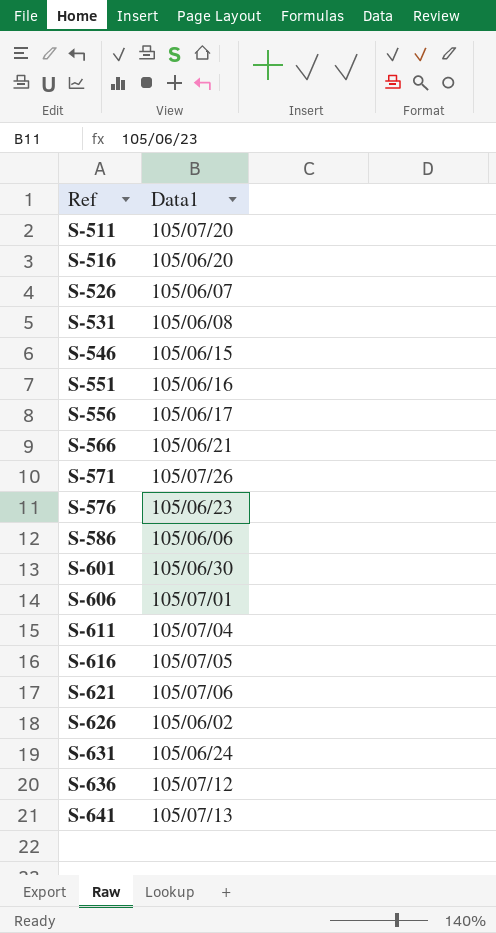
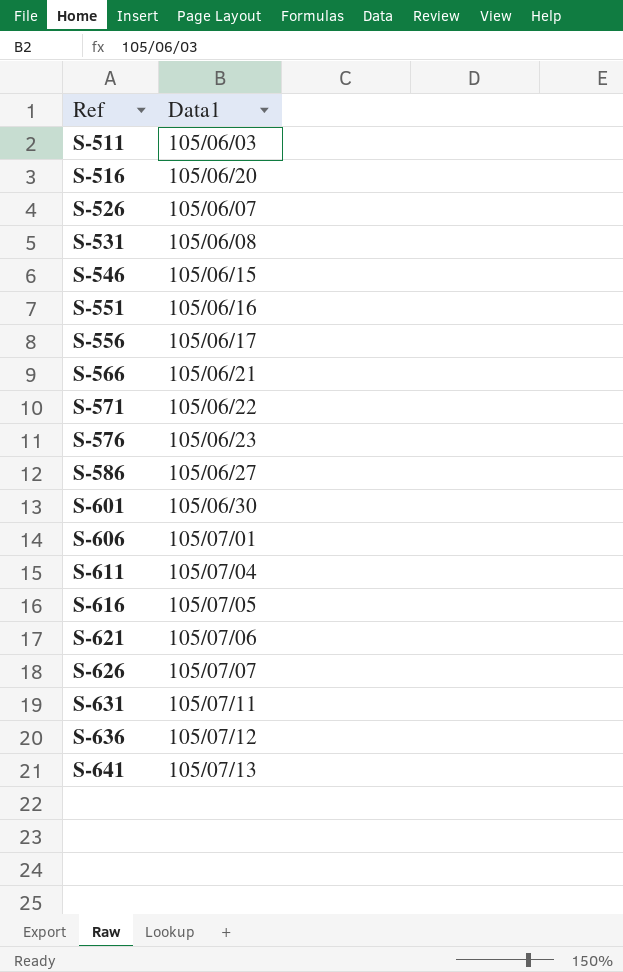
S-511 | Data1: 105/07/20 -> 105/06/03
S-571 | Data1: 105/07/26 -> 105/06/22
S-586 | Data1: 105/06/06 -> 105/06/27
S-626 | Data1: 105/06/02 -> 105/07/07
S-631 | Data1: 105/06/24 -> 105/07/11

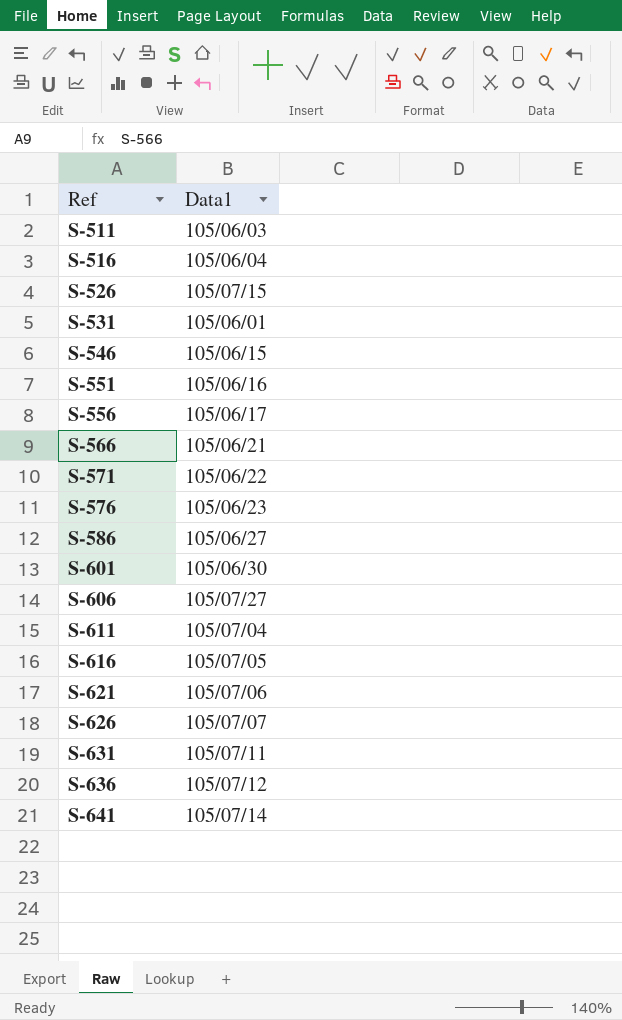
S-516 | Data1: 105/06/20 -> 105/06/04
S-526 | Data1: 105/06/07 -> 105/07/15
S-531 | Data1: 105/06/08 -> 105/06/01
S-606 | Data1: 105/07/01 -> 105/07/27
S-641 | Data1: 105/07/13 -> 105/07/14

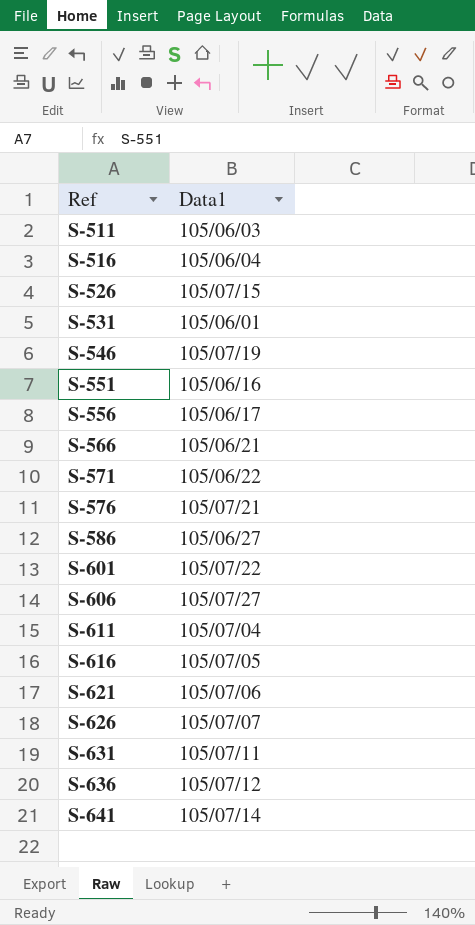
S-546 | Data1: 105/06/15 -> 105/07/19
S-576 | Data1: 105/06/23 -> 105/07/21
S-601 | Data1: 105/06/30 -> 105/07/22

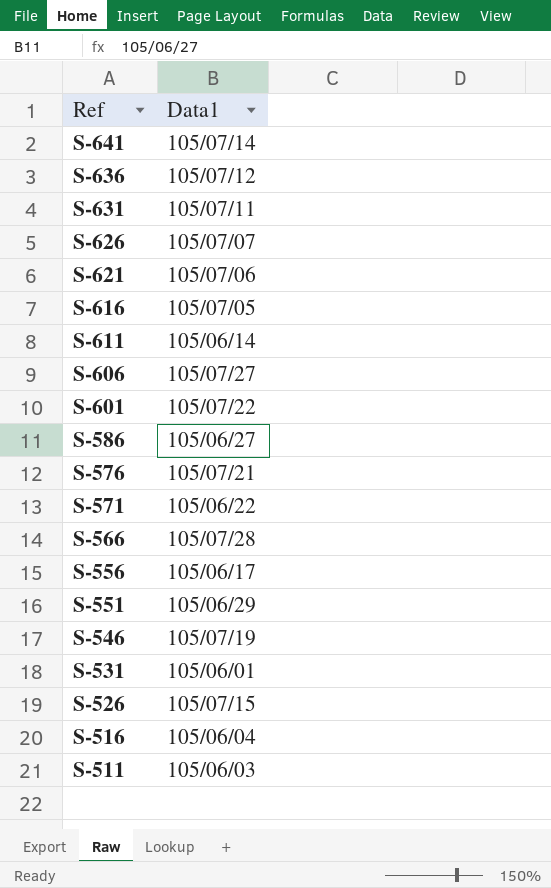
row order: Ref ascending -> Ref descending
S-611 | Data1: 105/07/04 -> 105/06/14
S-566 | Data1: 105/06/21 -> 105/07/28
S-551 | Data1: 105/06/16 -> 105/06/29

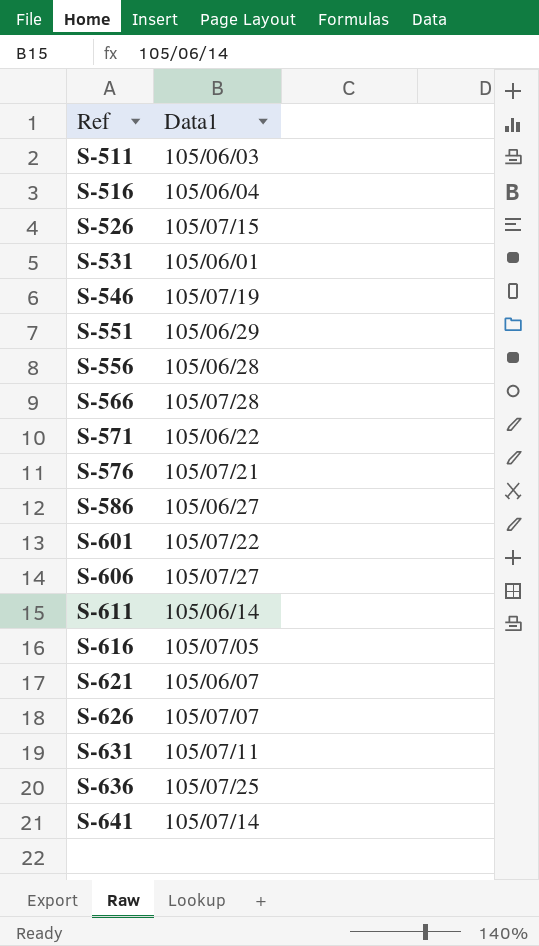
row order: Ref descending -> Ref ascending
S-556 | Data1: 105/06/17 -> 105/06/28
S-621 | Data1: 105/07/06 -> 105/06/07
S-636 | Data1: 105/07/12 -> 105/07/25

